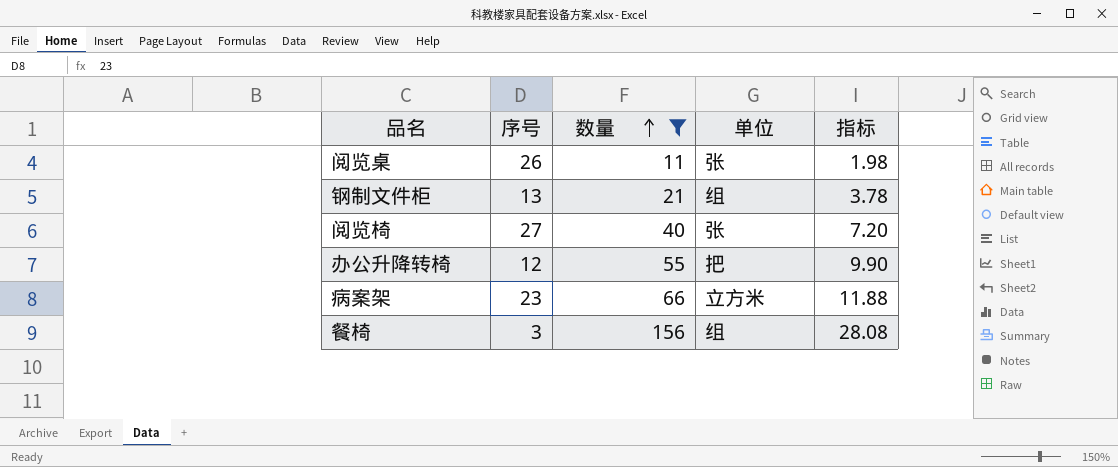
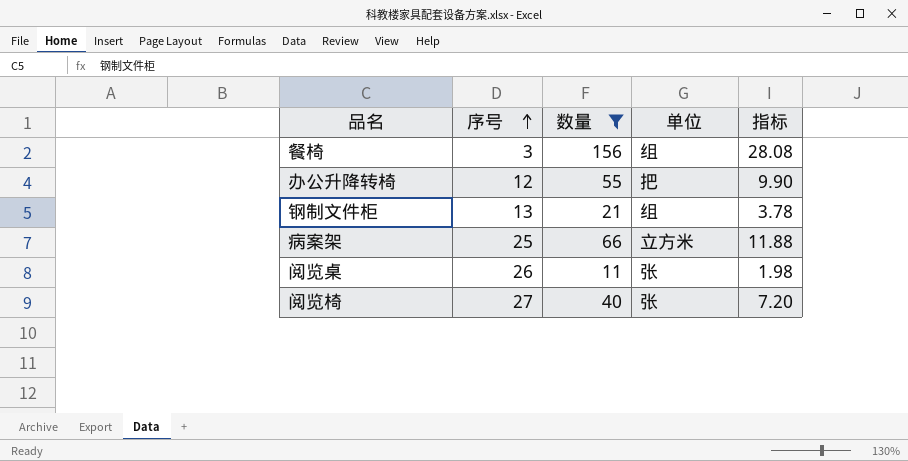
row order: 数量 ascending -> 序号 ascending
病案架 | 序号: 23 -> 25

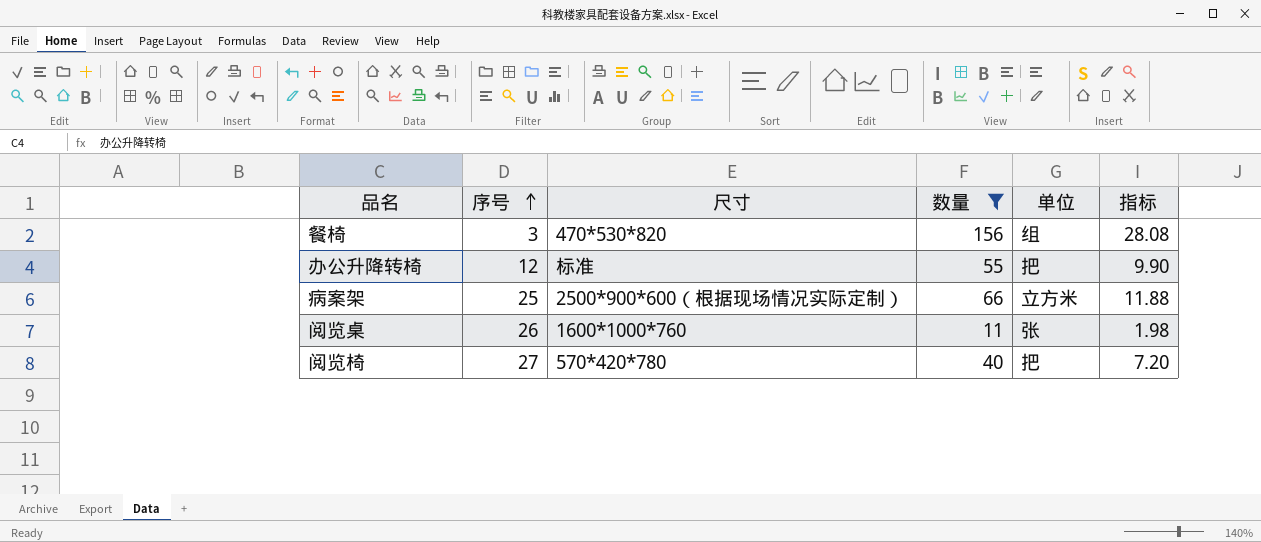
column 尺寸 | position: none -> 3
row 钢制文件柜: 13 | 21 | 组 | 3.78 -> none
阅览椅 | 单位: 张 -> 把

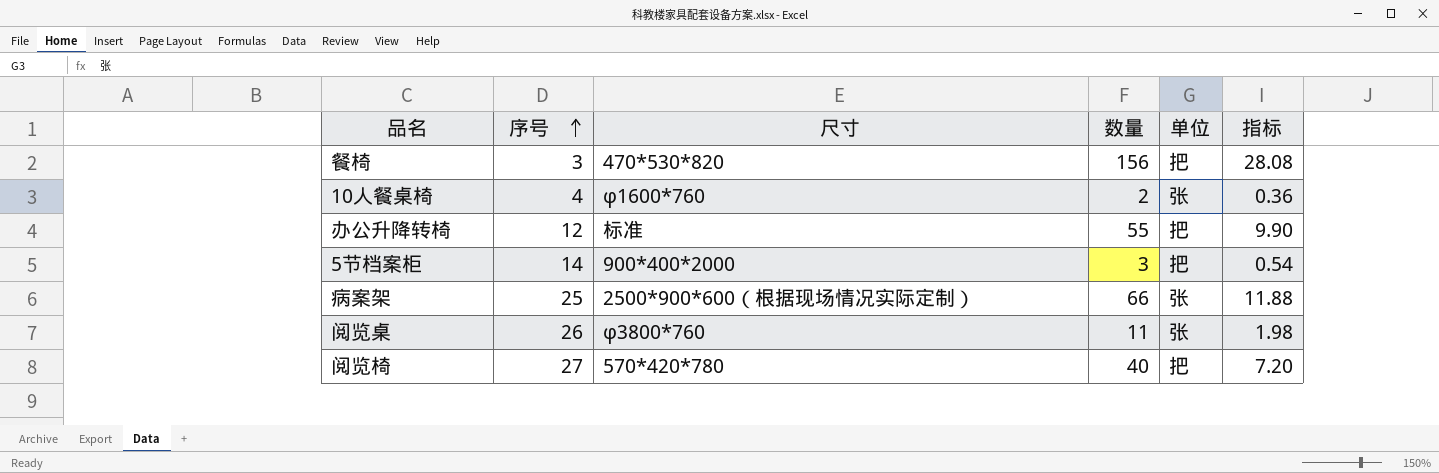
filter: 数量 >= 11 -> none
餐椅 | 单位: 组 -> 把
病案架 | 单位: 立方米 -> 张
阅览桌 | 尺寸: 1600*1000*760 -> φ3800*760

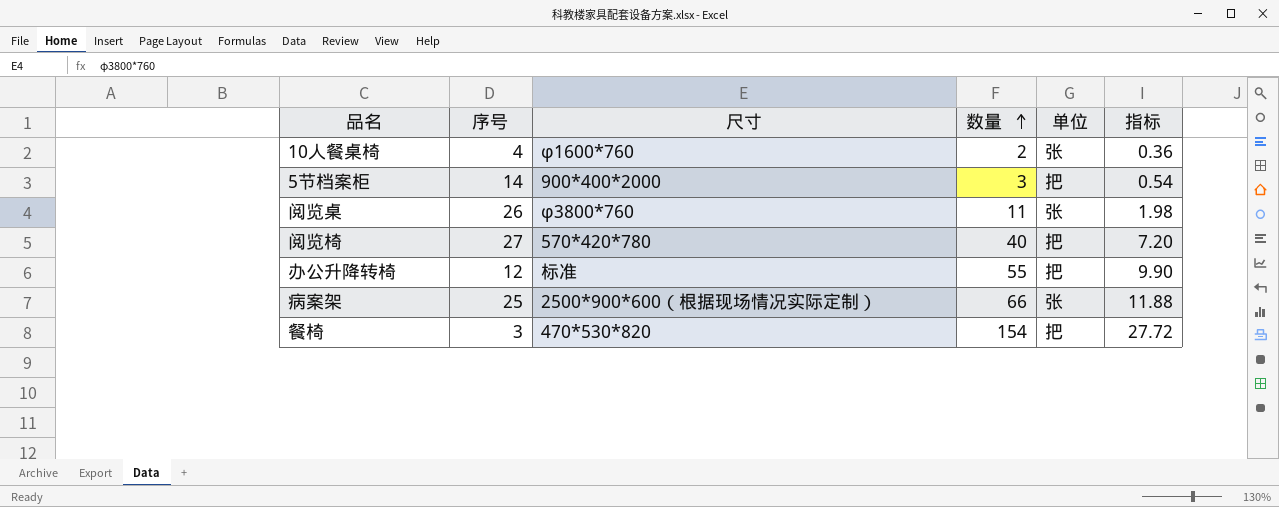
row order: 序号 ascending -> 数量 ascending
餐椅 | 数量: 156 -> 154
餐椅 | 指标: 28.08 -> 27.72

